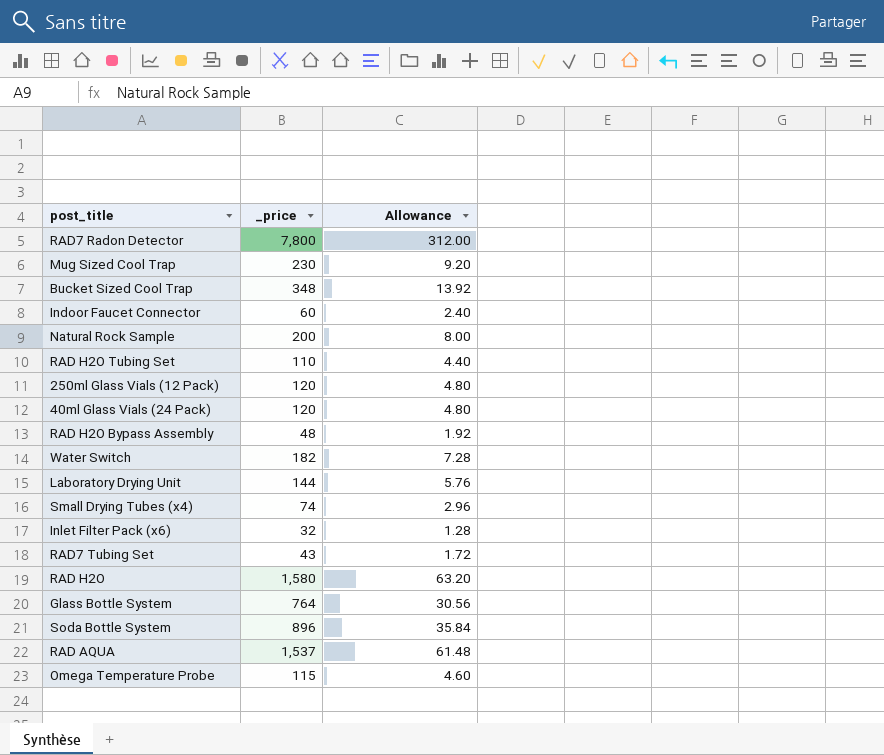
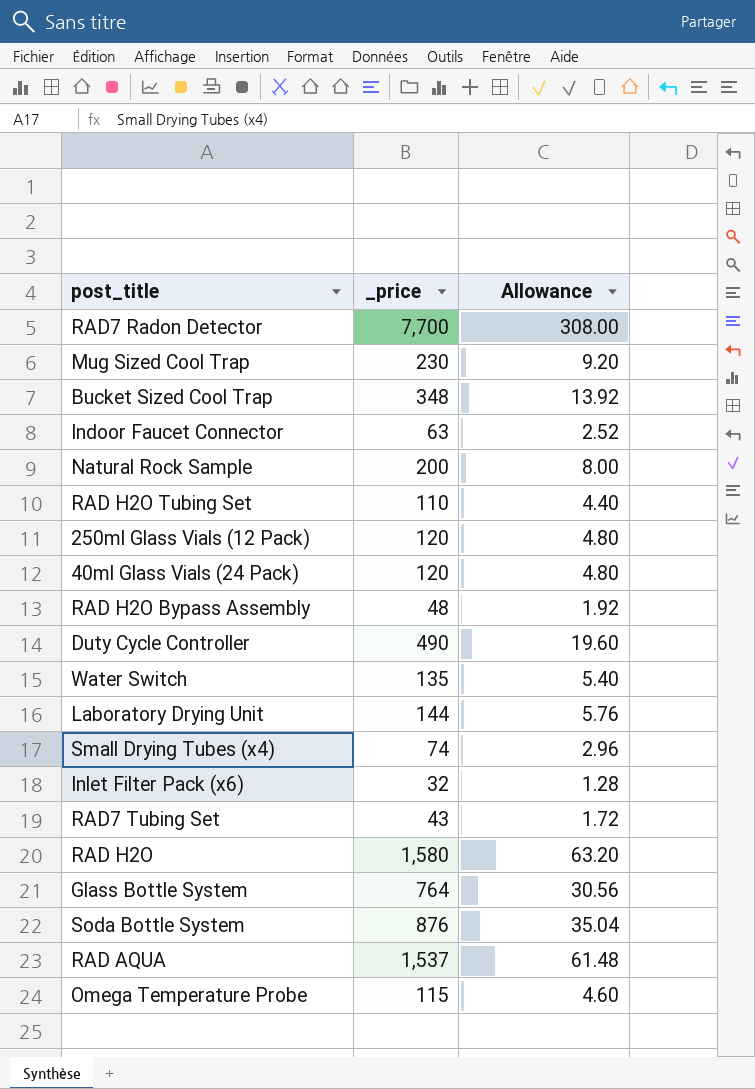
RAD7 Radon Detector | _price: 7,800 -> 7,700
RAD7 Radon Detector | Allowance: 312.00 -> 308.00
Indoor Faucet Connector | _price: 60 -> 63
Indoor Faucet Connector | Allowance: 2.40 -> 2.52
row Duty Cycle Controller: none -> 490 | 19.60
Water Switch | _price: 182 -> 135
Water Switch | Allowance: 7.28 -> 5.40
Soda Bottle System | _price: 896 -> 876
Soda Bottle System | Allowance: 35.84 -> 35.04

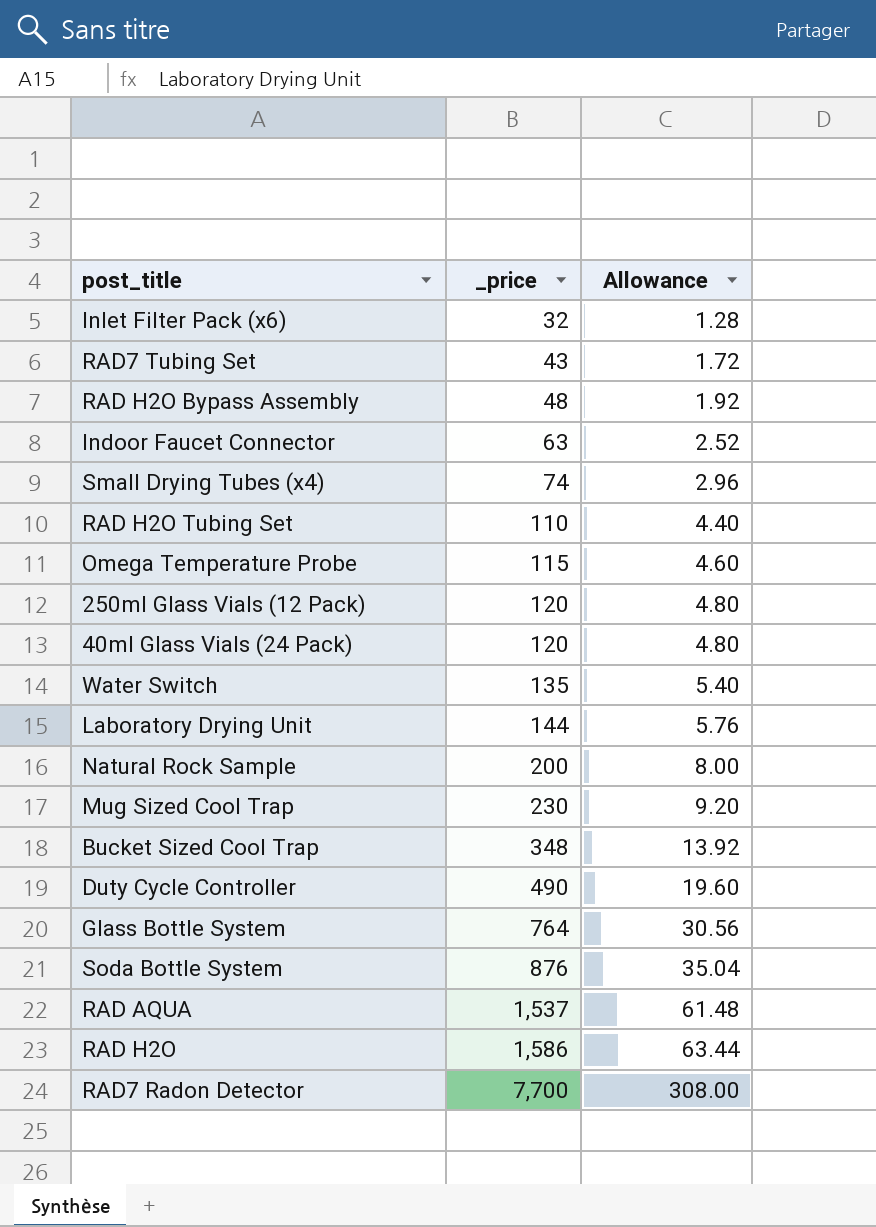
row order: none -> _price ascending
RAD H2O | _price: 1,580 -> 1,586
RAD H2O | Allowance: 63.20 -> 63.44

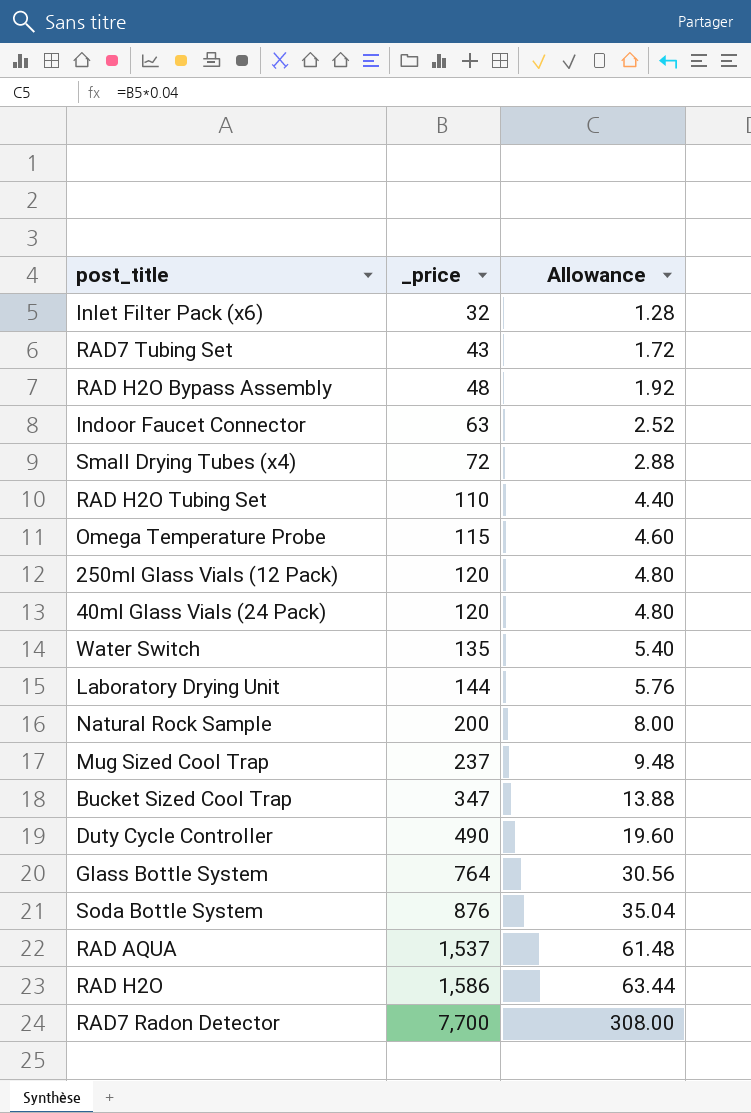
Small Drying Tubes (x4) | _price: 74 -> 72
Small Drying Tubes (x4) | Allowance: 2.96 -> 2.88
Mug Sized Cool Trap | _price: 230 -> 237
Mug Sized Cool Trap | Allowance: 9.20 -> 9.48
Bucket Sized Cool Trap | _price: 348 -> 347
Bucket Sized Cool Trap | Allowance: 13.92 -> 13.88

